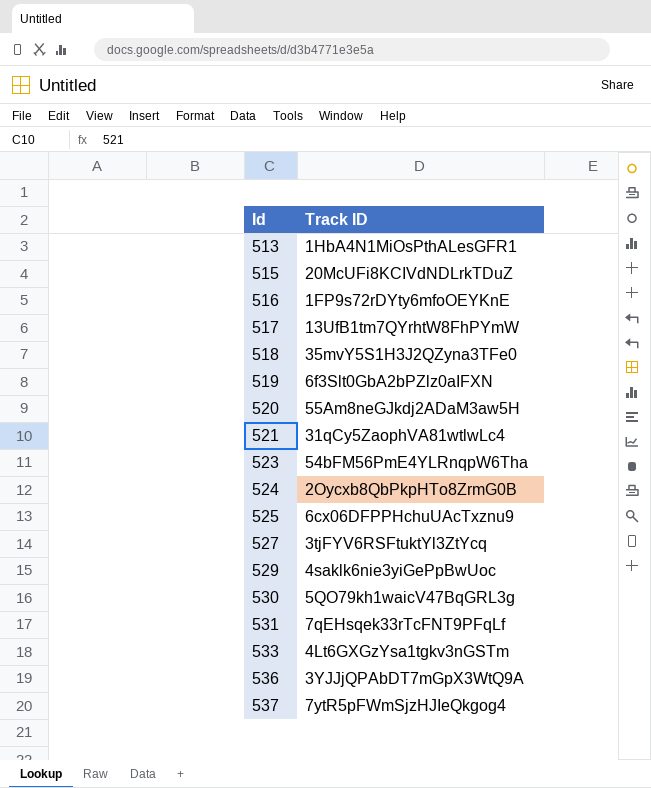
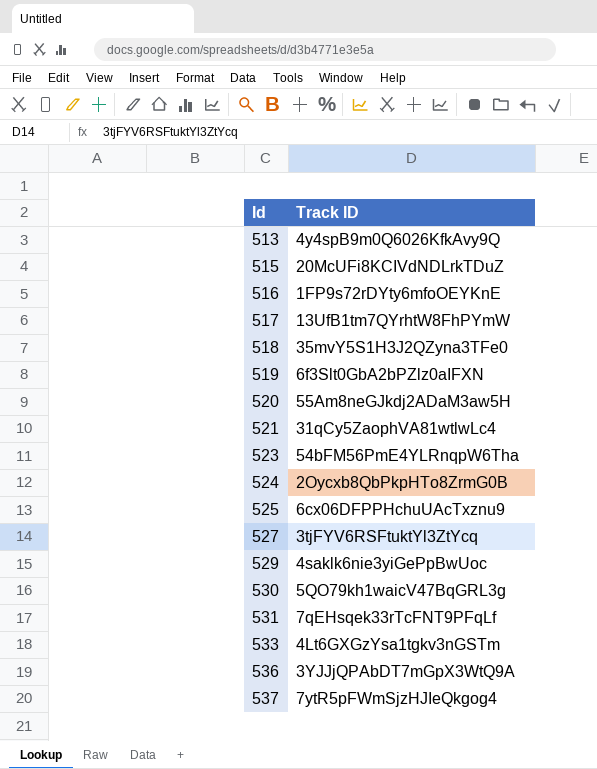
513 | Track ID: 1HbA4N1MiOsPthALesGFR1 -> 4y4spB9m0Q6026KfkAvy9Q

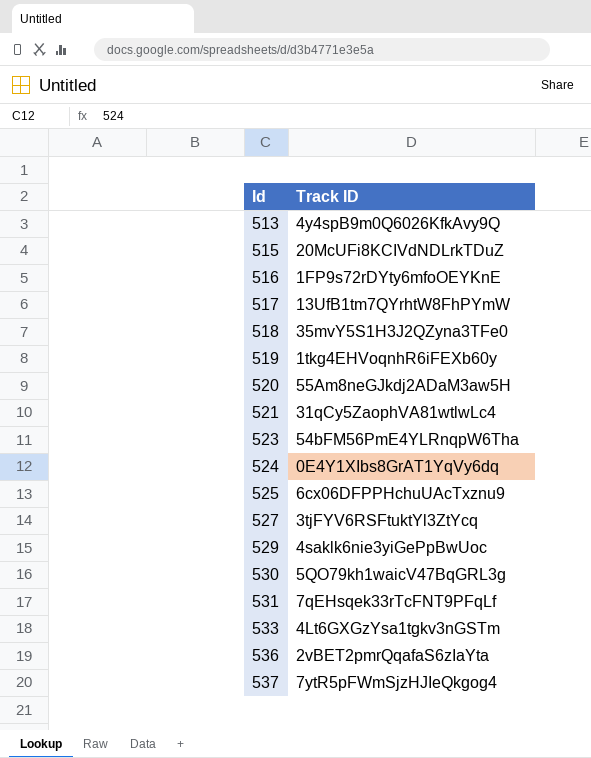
519 | Track ID: 6f3Slt0GbA2bPZlz0aIFXN -> 1tkg4EHVoqnhR6iFEXb60y
524 | Track ID: 2Oycxb8QbPkpHTo8ZrmG0B -> 0E4Y1XIbs8GrAT1YqVy6dq
536 | Track ID: 3YJJjQPAbDT7mGpX3WtQ9A -> 2vBET2pmrQqafaS6zIaYta

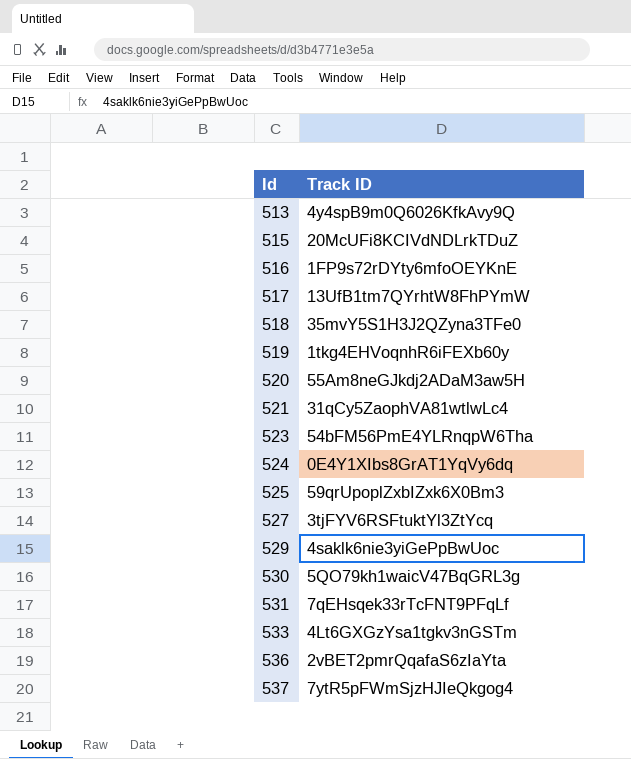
525 | Track ID: 6cx06DFPPHchuUAcTxznu9 -> 59qrUpoplZxbIZxk6X0Bm3

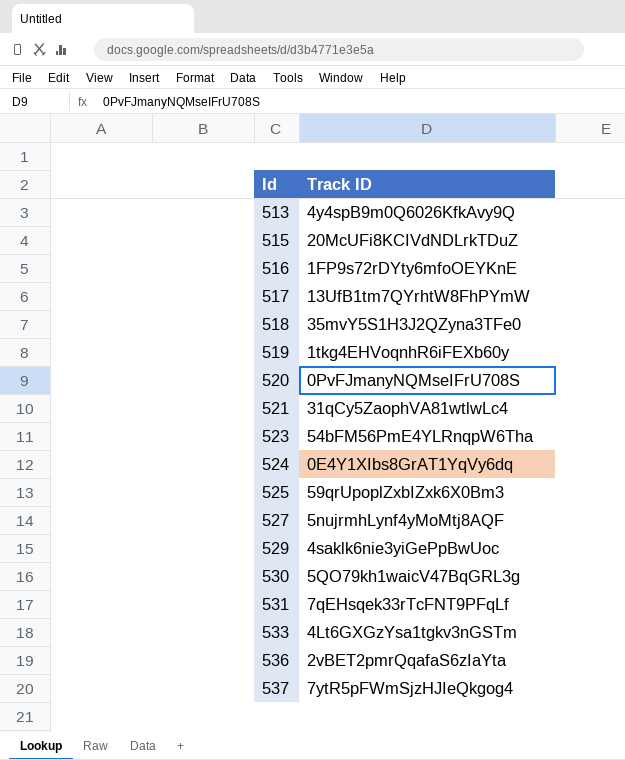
520 | Track ID: 55Am8neGJkdj2ADaM3aw5H -> 0PvFJmanyNQMseIFrU708S
527 | Track ID: 3tjFYV6RSFtuktYl3ZtYcq -> 5nujrmhLynf4yMoMtj8AQF

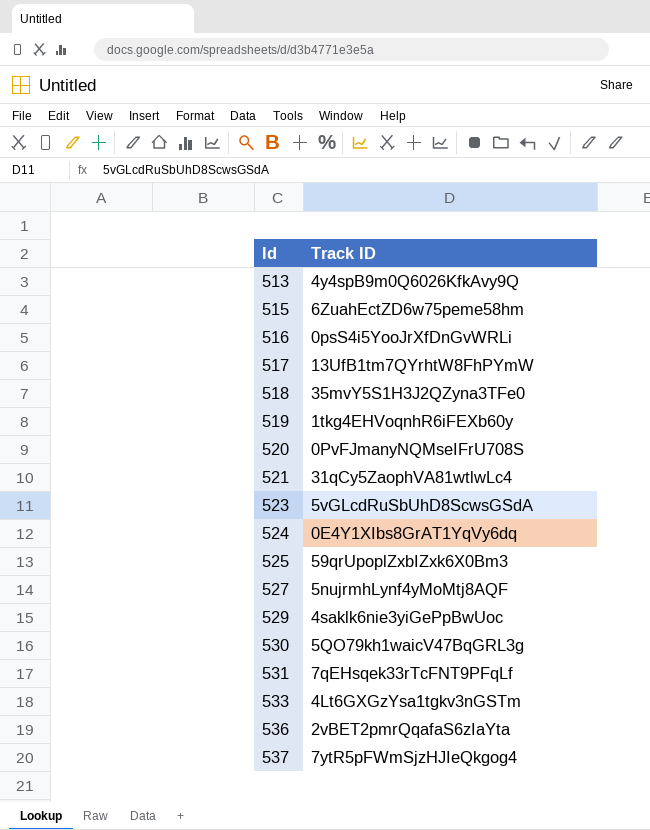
515 | Track ID: 20McUFi8KCIVdNDLrkTDuZ -> 6ZuahEctZD6w75peme58hm
516 | Track ID: 1FP9s72rDYty6mfoOEYKnE -> 0psS4i5YooJrXfDnGvWRLi
523 | Track ID: 54bFM56PmE4YLRnqpW6Tha -> 5vGLcdRuSbUhD8ScwsGSdA

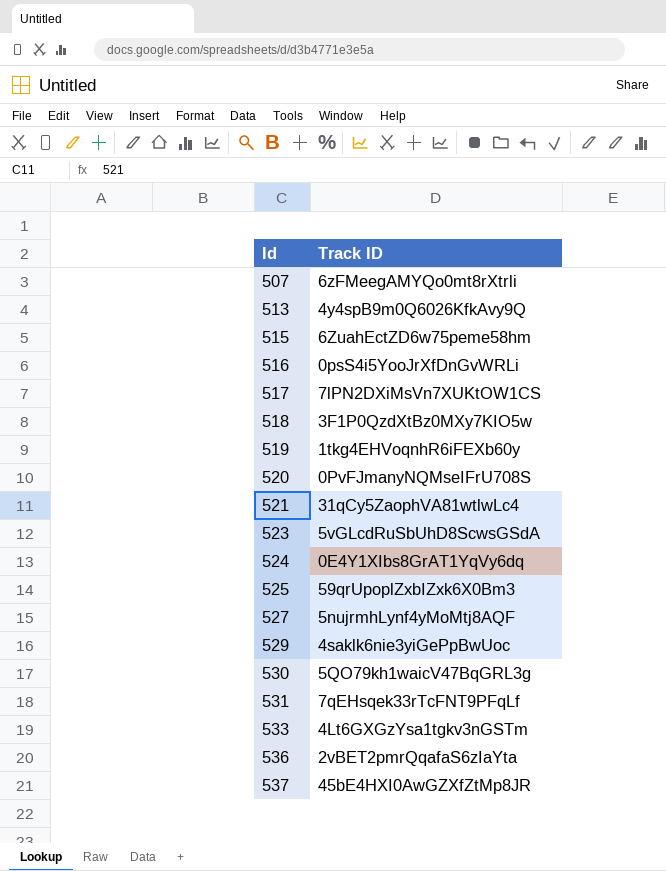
row 507: none -> 6zFMeegAMYQo0mt8rXtrli
517 | Track ID: 13UfB1tm7QYrhtW8FhPYmW -> 7lPN2DXiMsVn7XUKtOW1CS
518 | Track ID: 35mvY5S1H3J2QZyna3TFe0 -> 3F1P0QzdXtBz0MXy7KIO5w
537 | Track ID: 7ytR5pFWmSjzHJIeQkgog4 -> 45bE4HXI0AwGZXfZtMp8JR

